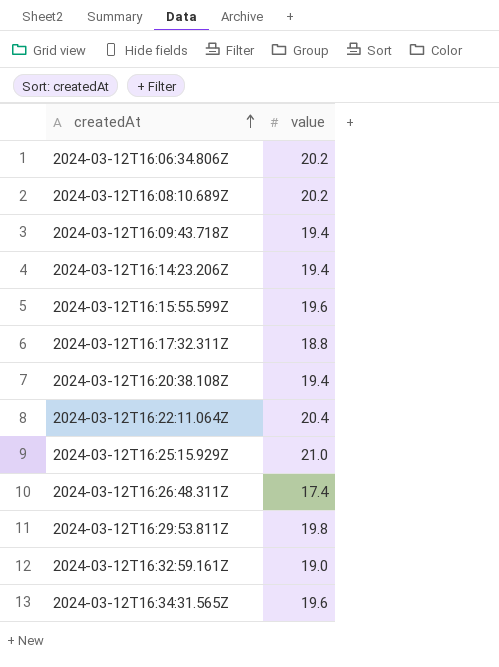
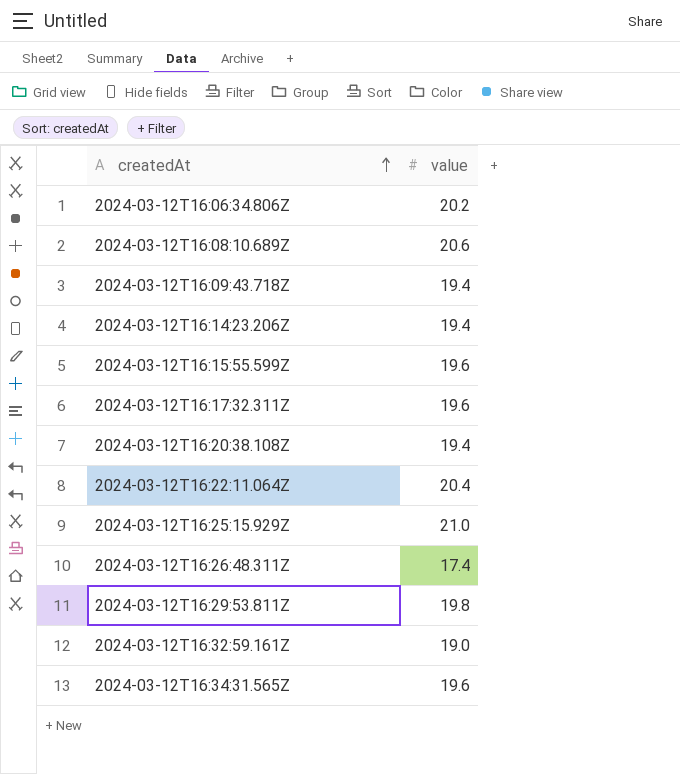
2024-03-12T16:08:10.689Z | value: 20.2 -> 20.6
2024-03-12T16:17:32.311Z | value: 18.8 -> 19.6

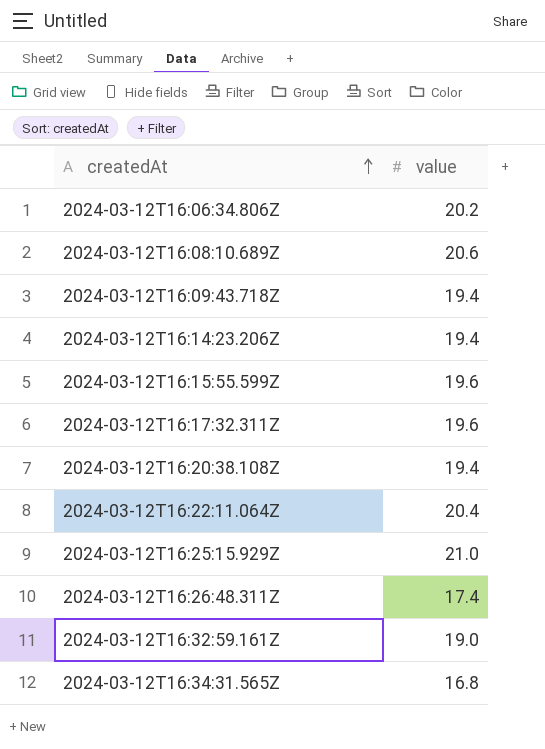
row 2024-03-12T16:29:53.811Z: 19.8 -> none
2024-03-12T16:34:31.565Z | value: 19.6 -> 16.8

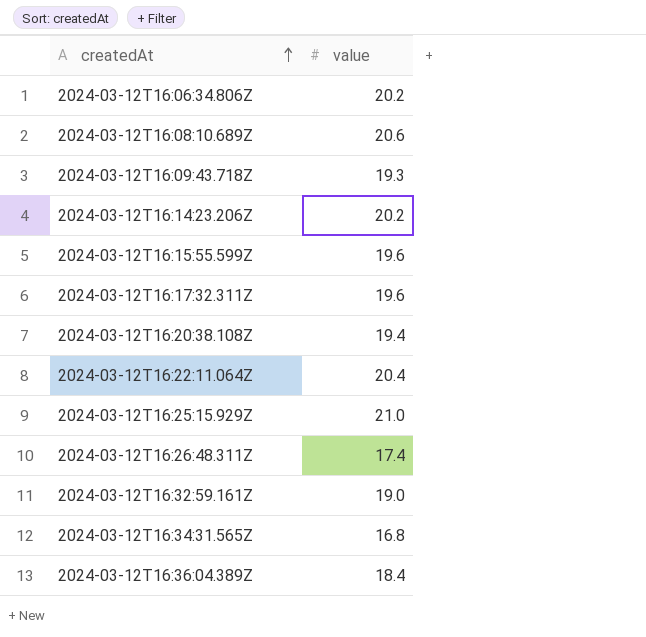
2024-03-12T16:09:43.718Z | value: 19.4 -> 19.3
2024-03-12T16:14:23.206Z | value: 19.4 -> 20.2
row 2024-03-12T16:36:04.389Z: none -> 18.4

